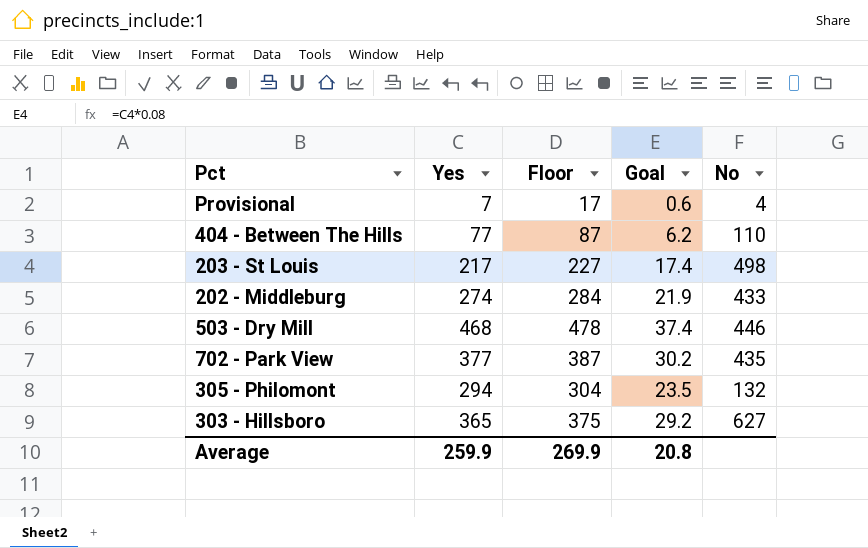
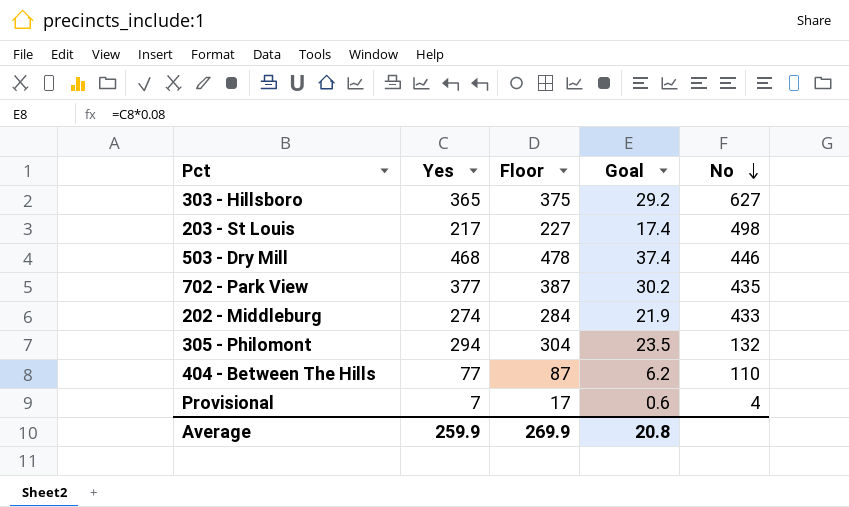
row order: none -> No descending

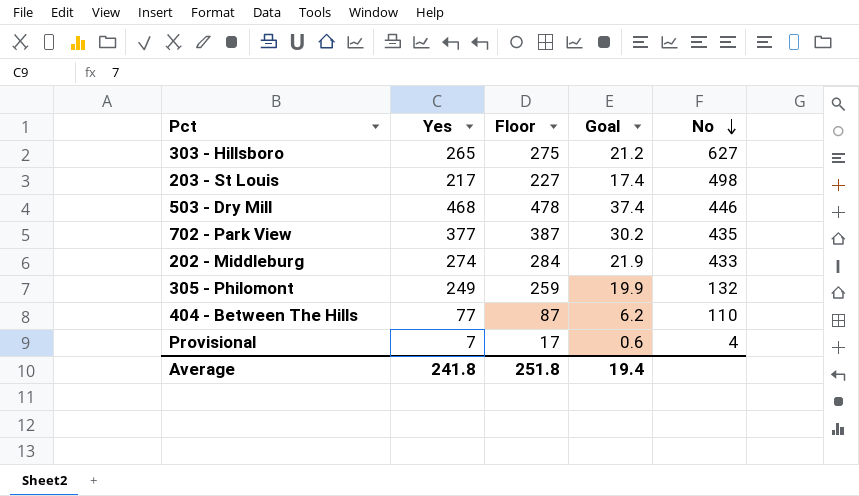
303 - Hillsboro | Yes: 365 -> 265
303 - Hillsboro | Floor: 375 -> 275
303 - Hillsboro | Goal: 29.2 -> 21.2
305 - Philomont | Yes: 294 -> 249
305 - Philomont | Floor: 304 -> 259
305 - Philomont | Goal: 23.5 -> 19.9
Average | Yes: 259.9 -> 241.8
Average | Floor: 269.9 -> 251.8
Average | Goal: 20.8 -> 19.4

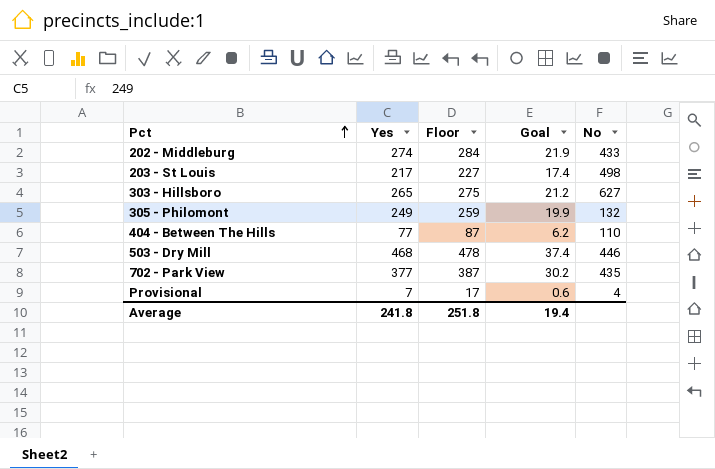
row order: No descending -> Pct ascending

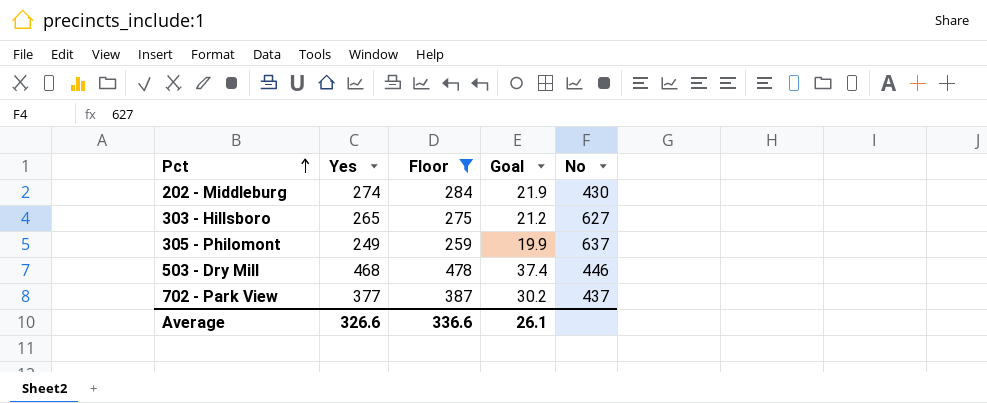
filter: none -> Floor >= 259
202 - Middleburg | No: 433 -> 430
305 - Philomont | No: 132 -> 637
702 - Park View | No: 435 -> 437
Average | Yes: 241.8 -> 326.6
Average | Floor: 251.8 -> 336.6
Average | Goal: 19.4 -> 26.1

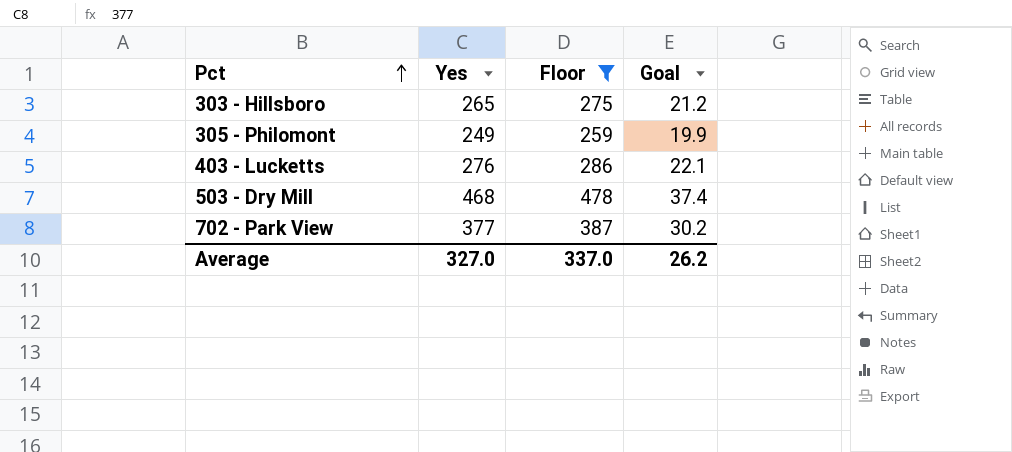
column No | position: 5 -> none
row 202 - Middleburg: 274 | 284 | 21.9 | 430 -> none
row 403 - Lucketts: none -> 276 | 286 | 22.1
Average | Yes: 326.6 -> 327.0
Average | Floor: 336.6 -> 337.0
Average | Goal: 26.1 -> 26.2

